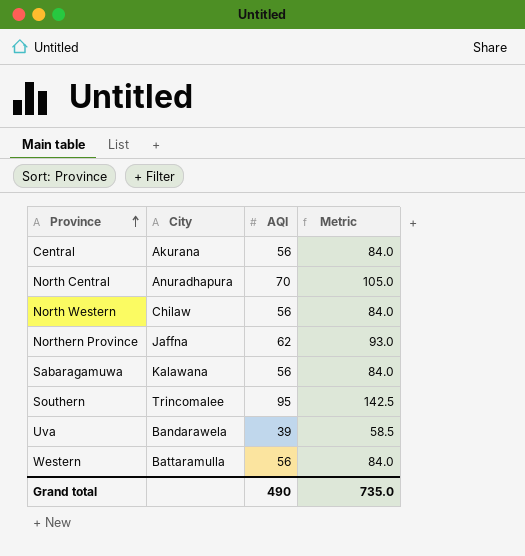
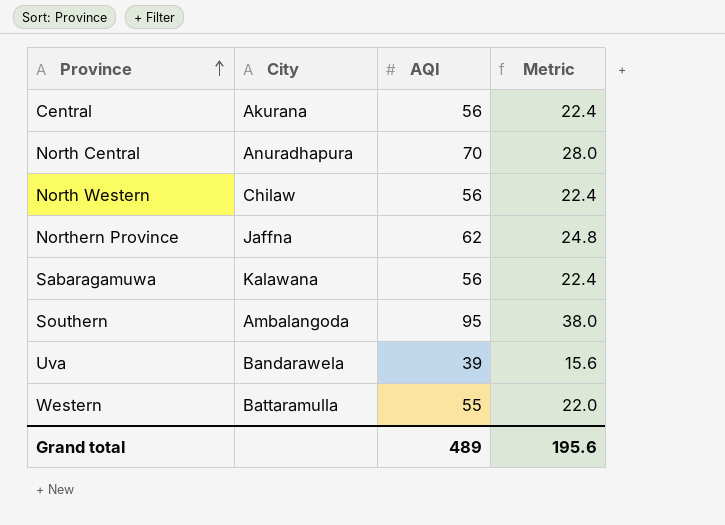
column Metric | formula: [AQI] * 1.5 -> [AQI] * 0.4
Southern | City: Trincomalee -> Ambalangoda
Western | AQI: 56 -> 55
Grand total | AQI: 490 -> 489
Grand total | Metric: 735.0 -> 195.6

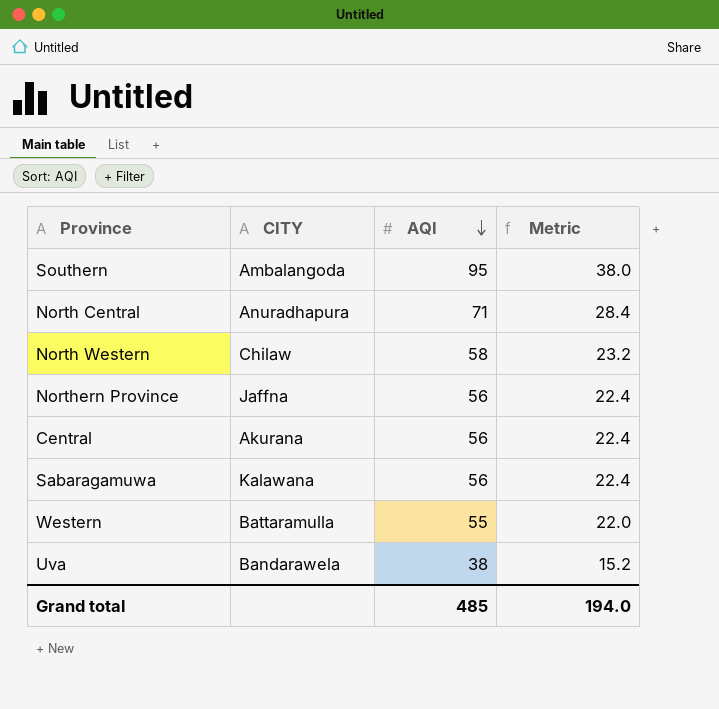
row order: Province ascending -> AQI descending
column name: City -> CITY
North Central | AQI: 70 -> 71
North Central | Metric: 28.0 -> 28.4
North Western | AQI: 56 -> 58
North Western | Metric: 22.4 -> 23.2
Northern Province | AQI: 62 -> 56
Northern Province | Metric: 24.8 -> 22.4
Uva | AQI: 39 -> 38
Uva | Metric: 15.6 -> 15.2
Grand total | AQI: 489 -> 485
Grand total | Metric: 195.6 -> 194.0

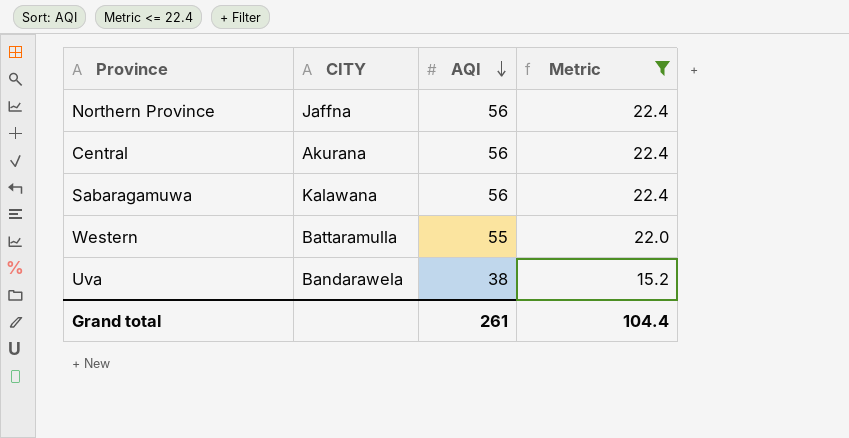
filter: none -> Metric <= 22.4
Grand total | AQI: 485 -> 261
Grand total | Metric: 194.0 -> 104.4

